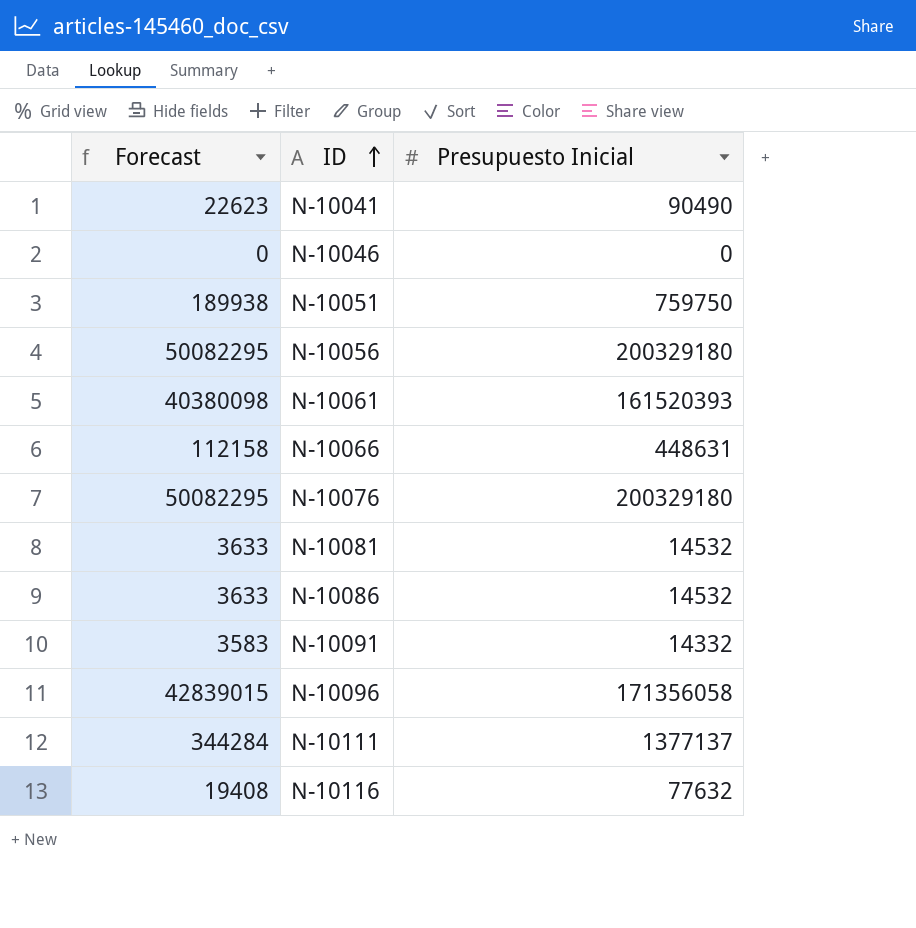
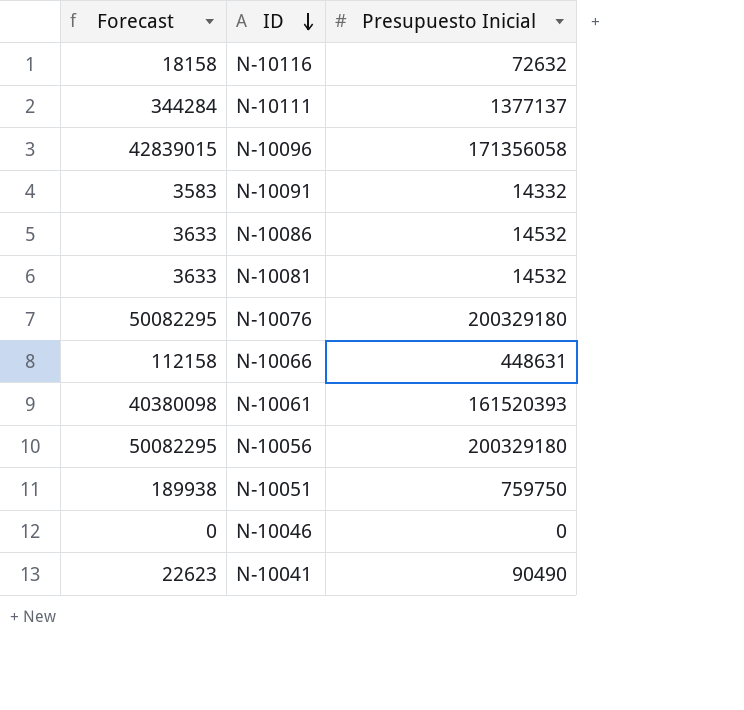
row order: ID ascending -> ID descending
N-10116 | Forecast: 19408 -> 18158
N-10116 | Presupuesto Inicial: 77632 -> 72632

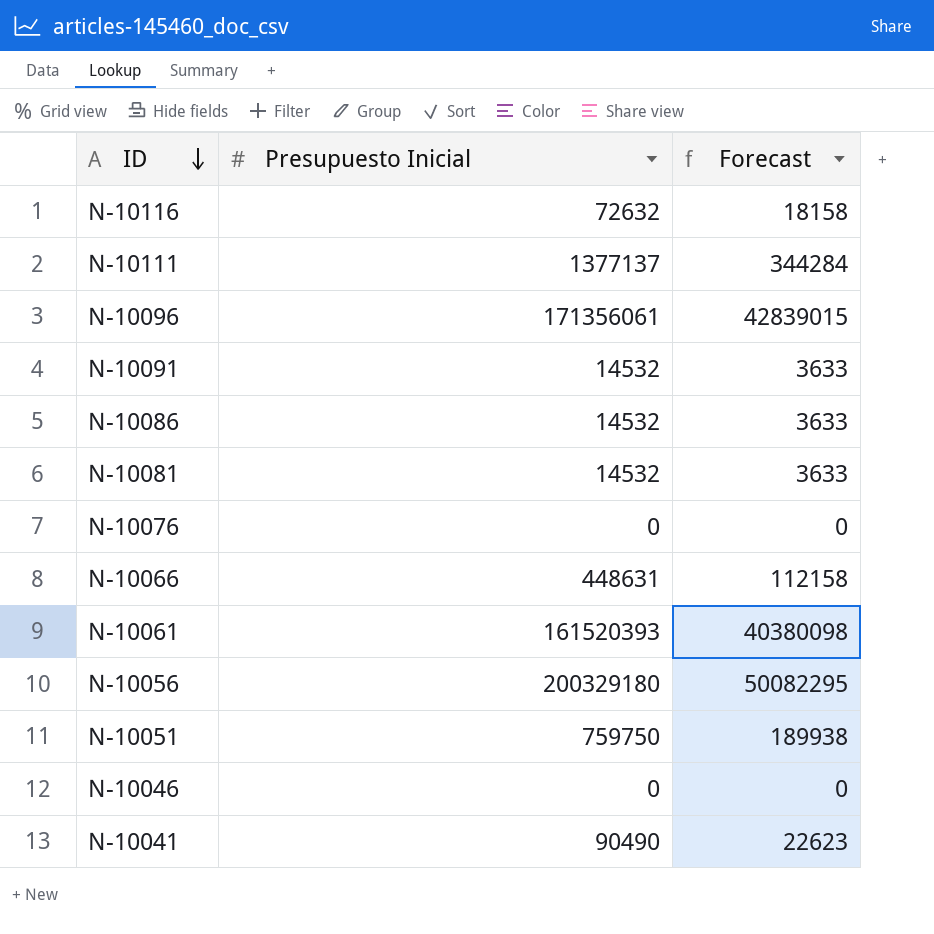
column Forecast | position: 1 -> 3
N-10096 | Presupuesto Inicial: 171356058 -> 171356061
N-10091 | Presupuesto Inicial: 14332 -> 14532
N-10091 | Forecast: 3583 -> 3633
N-10076 | Presupuesto Inicial: 200329180 -> 0
N-10076 | Forecast: 50082295 -> 0

